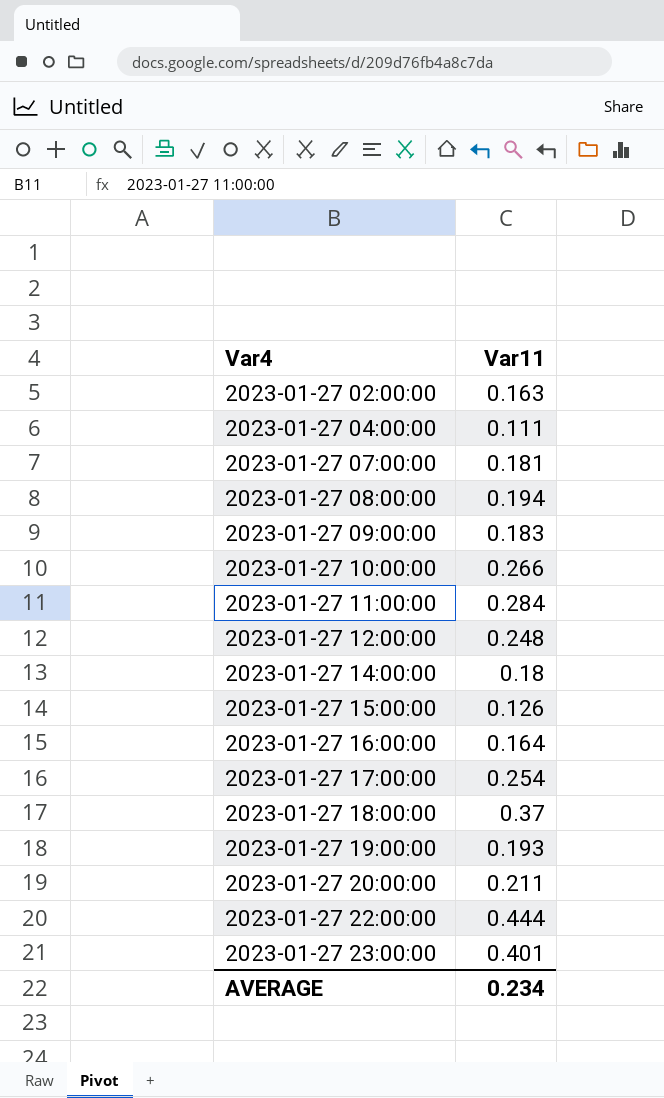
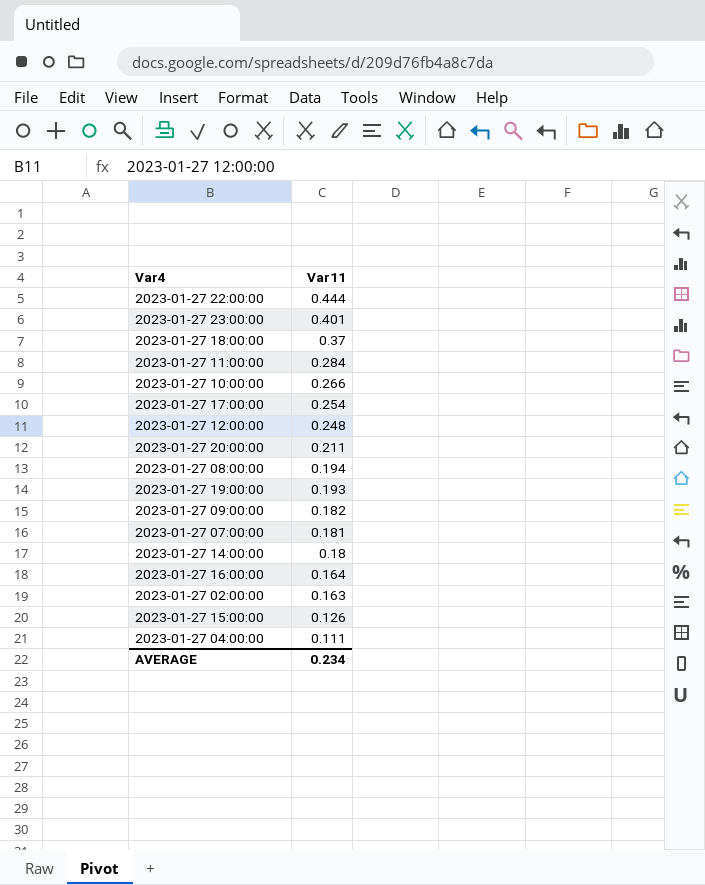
row order: Var4 ascending -> Var11 descending
2023-01-27 09:00:00 | Var11: 0.183 -> 0.182

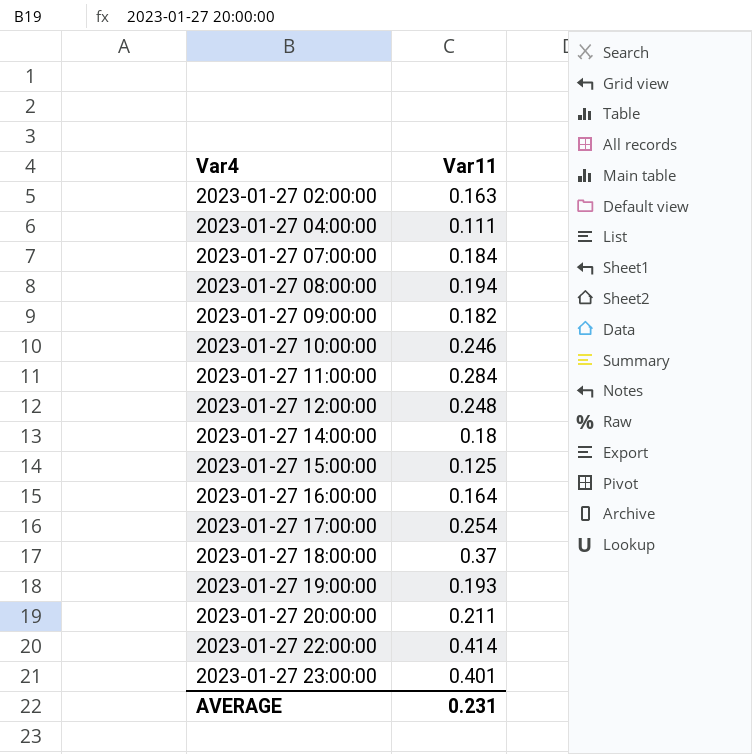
row order: Var11 descending -> Var4 ascending
2023-01-27 07:00:00 | Var11: 0.181 -> 0.184
2023-01-27 10:00:00 | Var11: 0.266 -> 0.246
2023-01-27 15:00:00 | Var11: 0.126 -> 0.125
2023-01-27 22:00:00 | Var11: 0.444 -> 0.414
AVERAGE | Var11: 0.234 -> 0.231

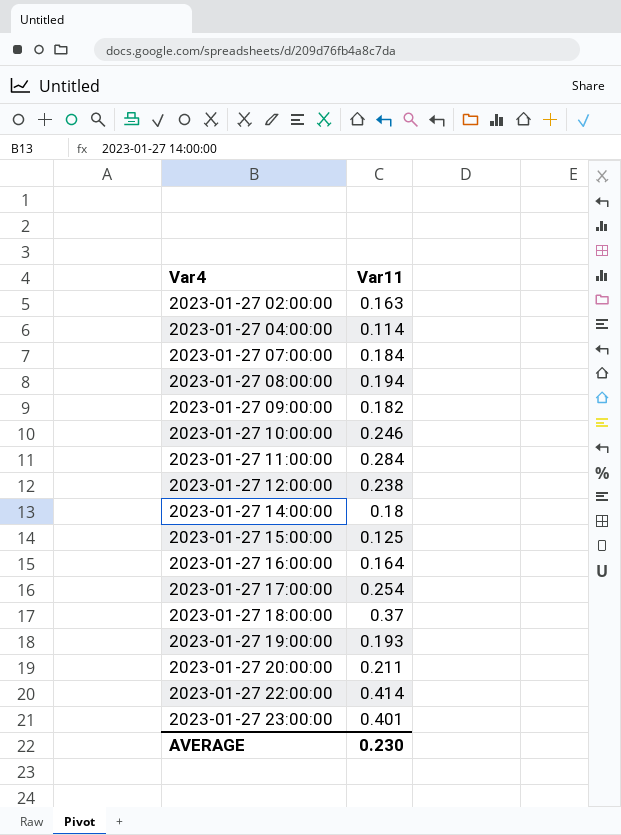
2023-01-27 04:00:00 | Var11: 0.111 -> 0.114
2023-01-27 12:00:00 | Var11: 0.248 -> 0.238
AVERAGE | Var11: 0.231 -> 0.230

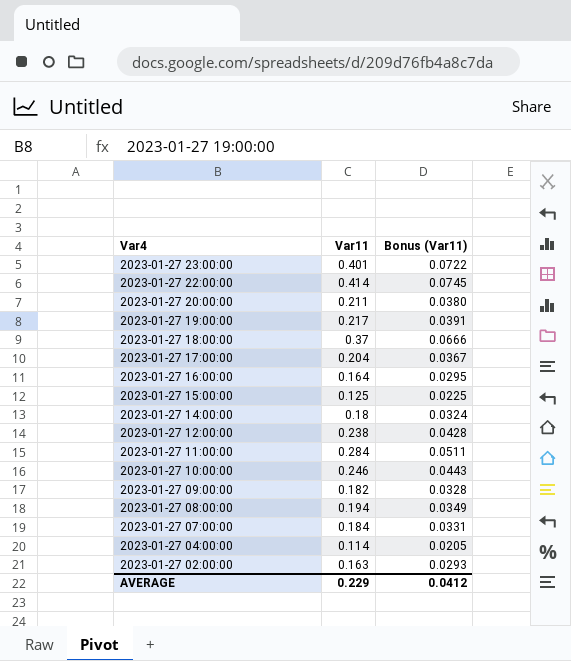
row order: Var4 ascending -> Var4 descending
column Bonus (Var11) | formula: none -> [Var11] * 0.18
2023-01-27 19:00:00 | Var11: 0.193 -> 0.217
2023-01-27 17:00:00 | Var11: 0.254 -> 0.204
AVERAGE | Var11: 0.230 -> 0.229

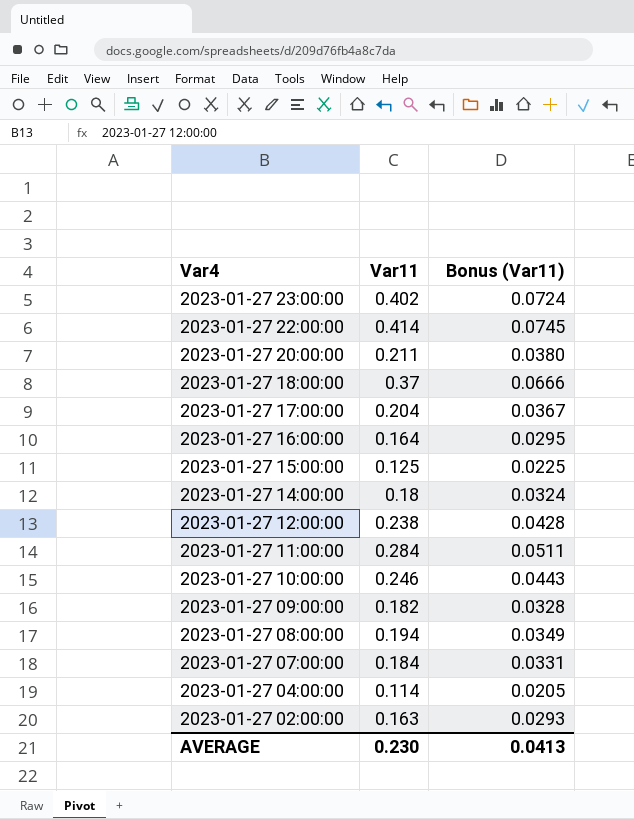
row 2023-01-27 19:00:00: 0.217 | 0.0391 -> none
2023-01-27 23:00:00 | Var11: 0.401 -> 0.402
2023-01-27 23:00:00 | Bonus (Var11): 0.0722 -> 0.0724
AVERAGE | Var11: 0.229 -> 0.230
AVERAGE | Bonus (Var11): 0.0412 -> 0.0413

